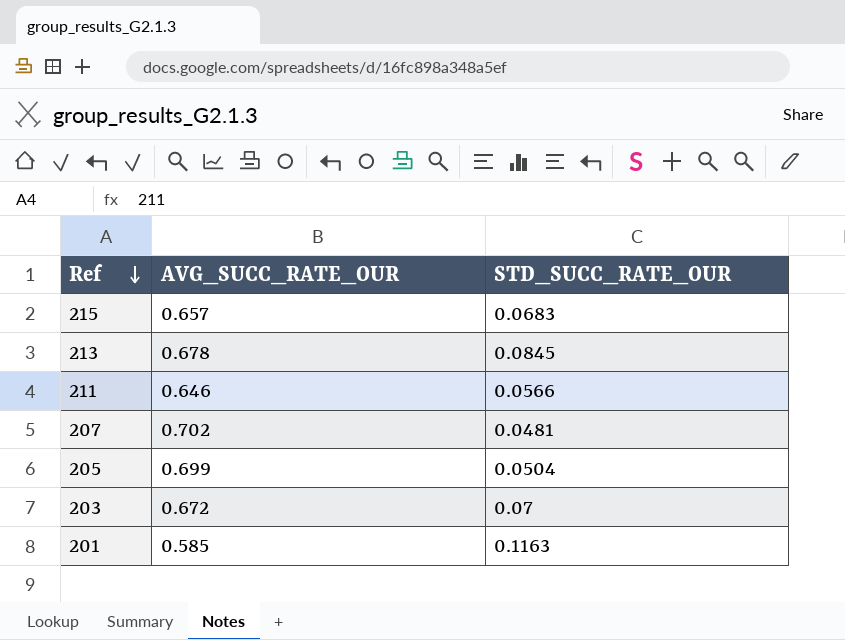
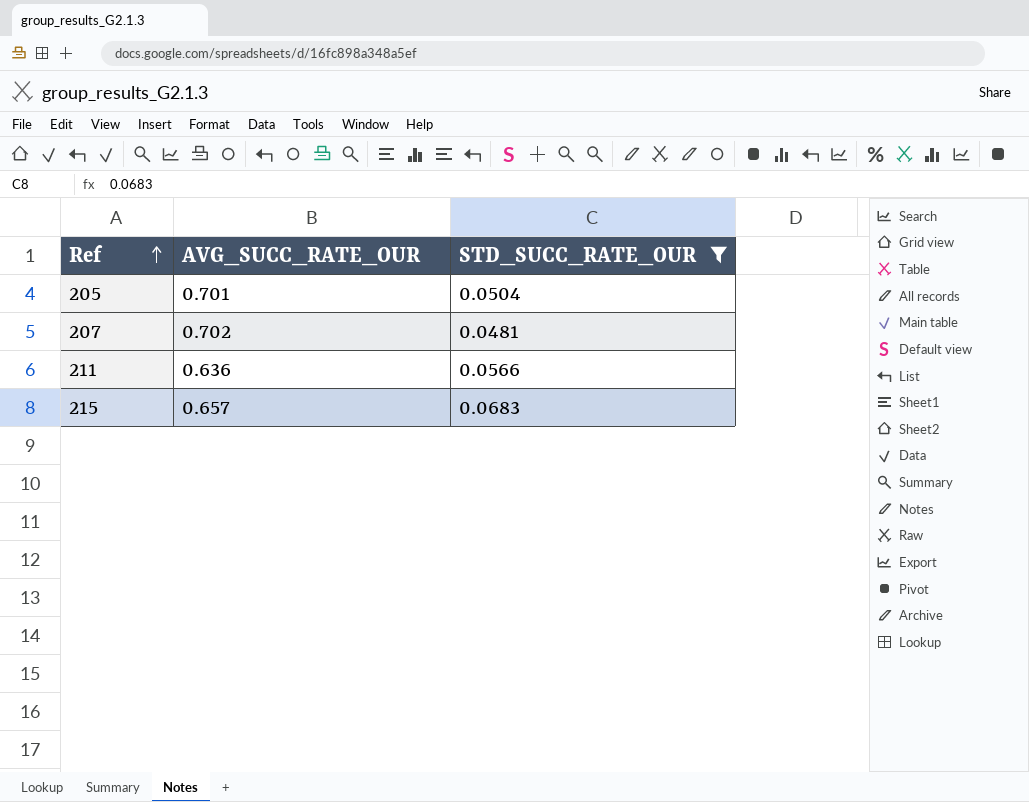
filter: none -> STD_SUCC_RATE_OUR <= 0.0683
row order: Ref descending -> Ref ascending
205 | AVG_SUCC_RATE_OUR: 0.699 -> 0.701
211 | AVG_SUCC_RATE_OUR: 0.646 -> 0.636

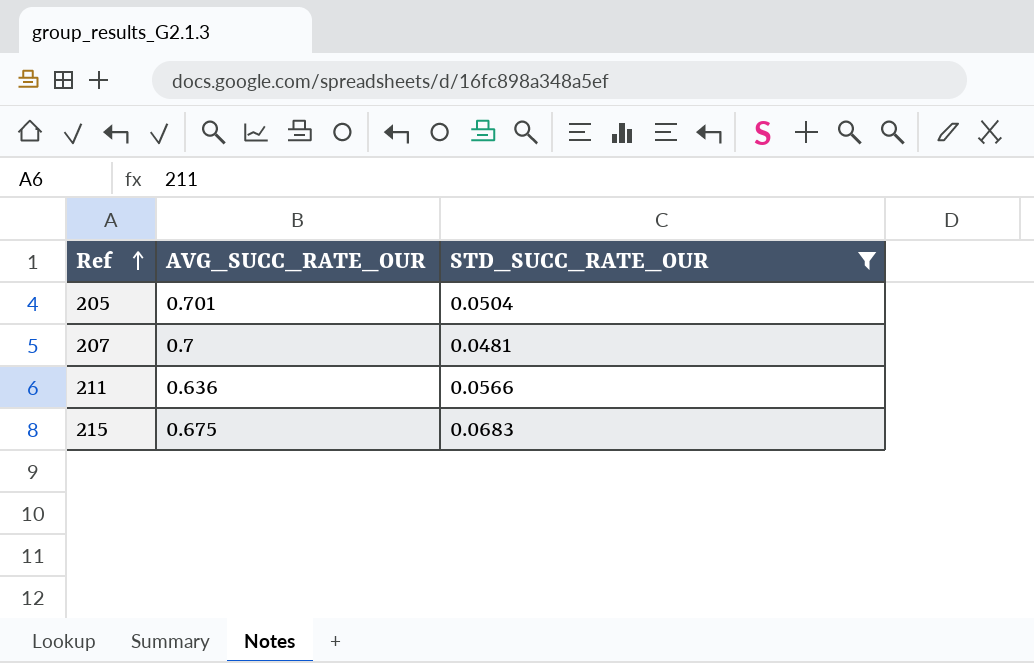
207 | AVG_SUCC_RATE_OUR: 0.702 -> 0.7
215 | AVG_SUCC_RATE_OUR: 0.657 -> 0.675

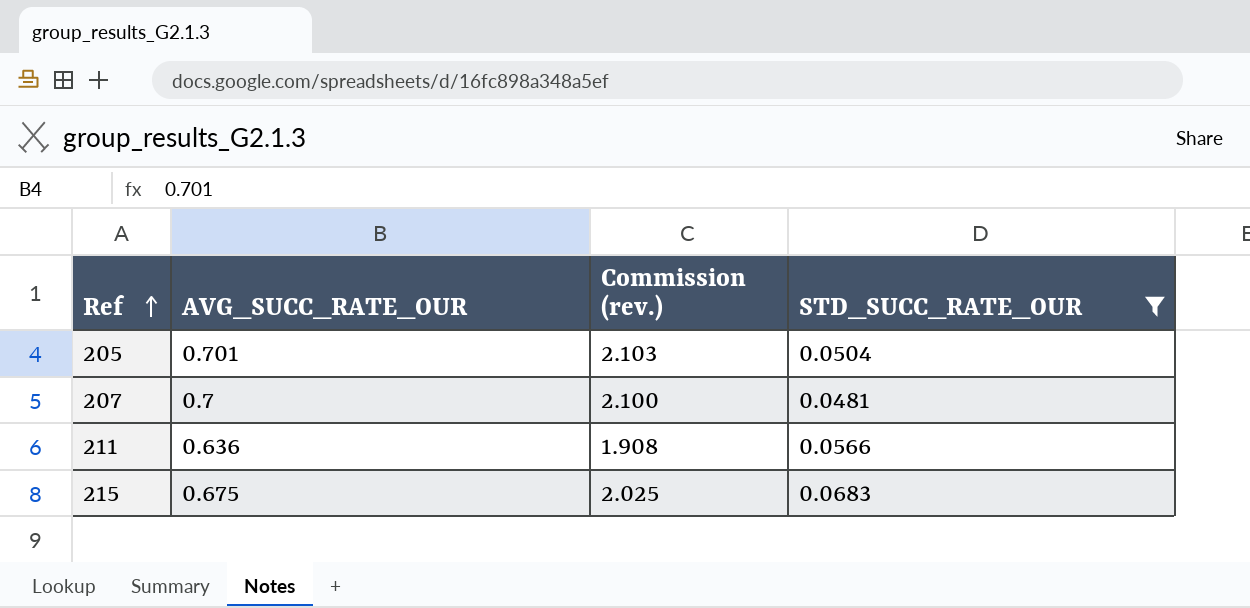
column Commission (rev.) | formula: none -> [AVG_SUCC_RATE_OUR] * 3

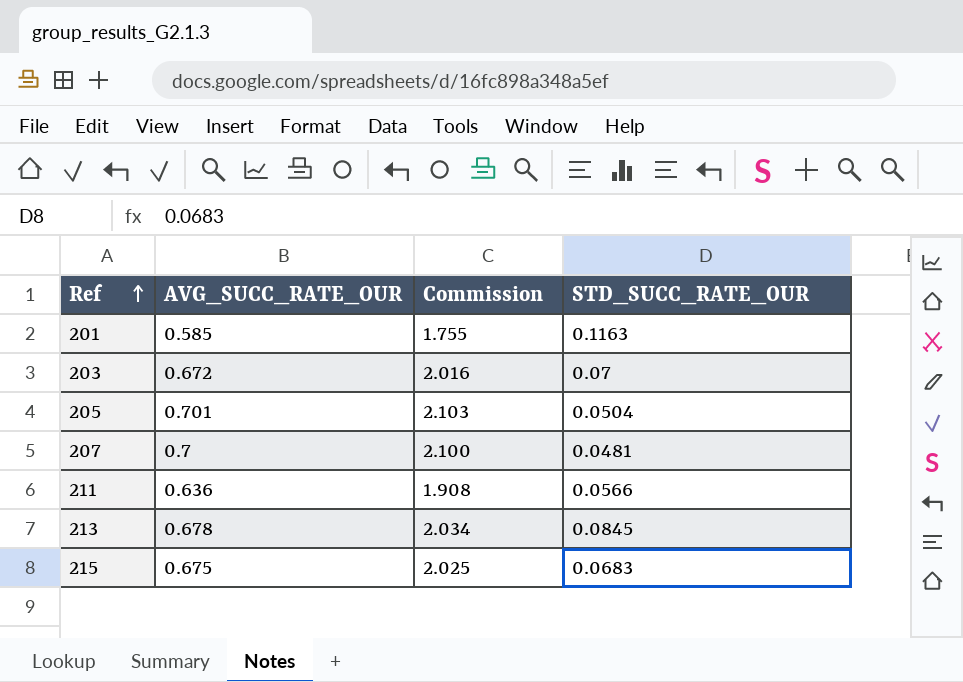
filter: STD_SUCC_RATE_OUR <= 0.0683 -> none
column name: Commission (rev.) -> Commission

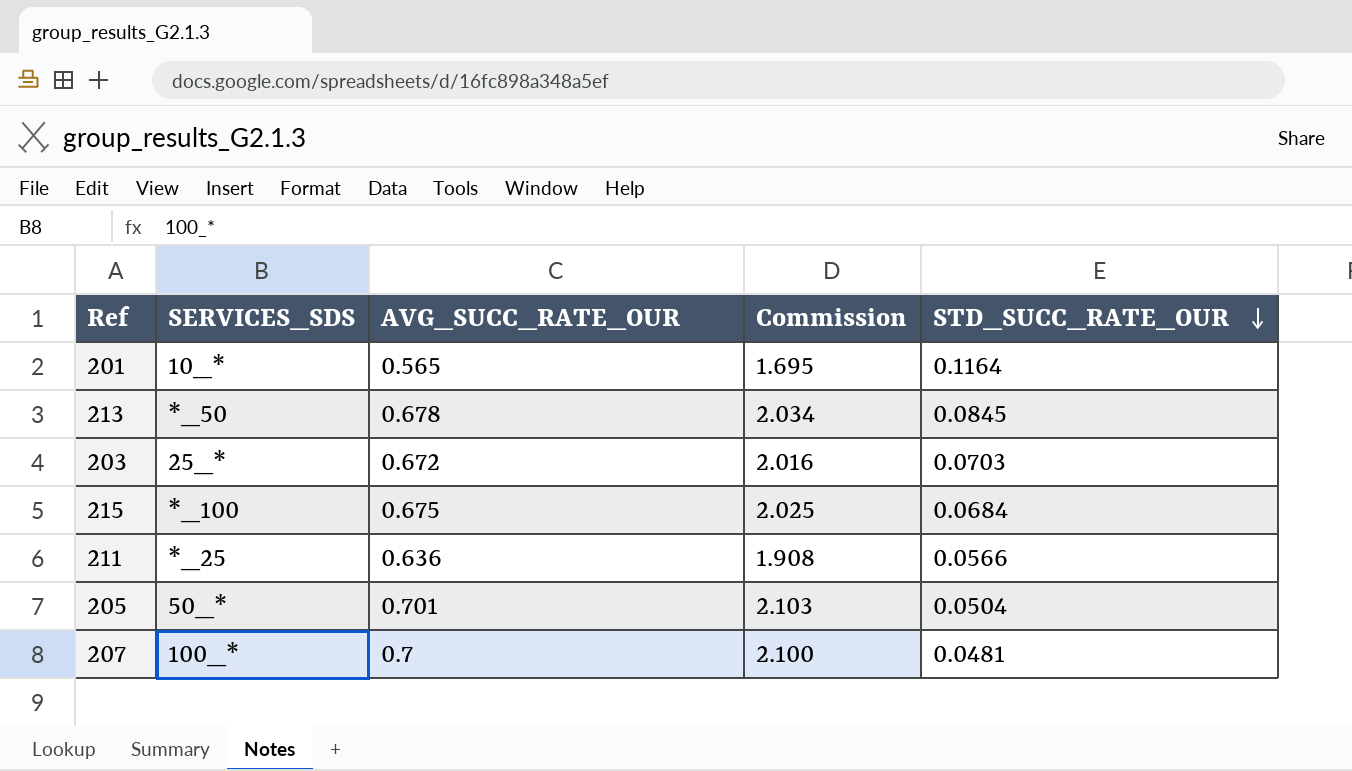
row order: Ref ascending -> STD_SUCC_RATE_OUR descending
column SERVICES_SDS | position: none -> 2
201 | AVG_SUCC_RATE_OUR: 0.585 -> 0.565
201 | Commission: 1.755 -> 1.695
201 | STD_SUCC_RATE_OUR: 0.1163 -> 0.1164
203 | STD_SUCC_RATE_OUR: 0.07 -> 0.0703
215 | STD_SUCC_RATE_OUR: 0.0683 -> 0.0684

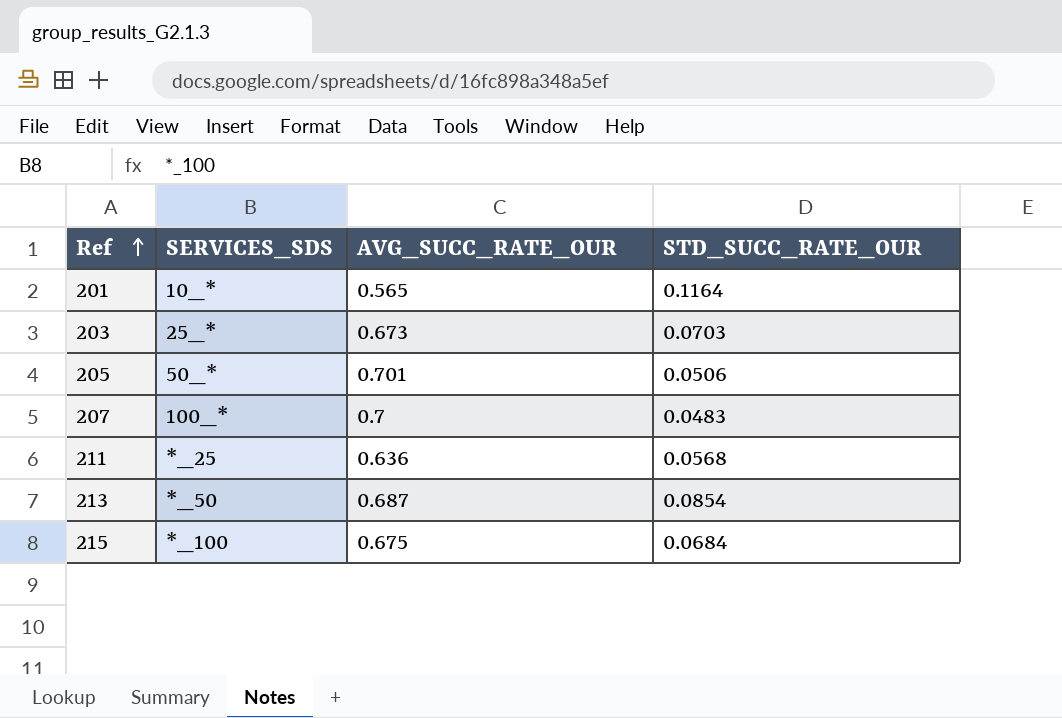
row order: STD_SUCC_RATE_OUR descending -> Ref ascending
column Commission | formula: [AVG_SUCC_RATE_OUR] * 3 -> none
203 | AVG_SUCC_RATE_OUR: 0.672 -> 0.673
205 | STD_SUCC_RATE_OUR: 0.0504 -> 0.0506
207 | STD_SUCC_RATE_OUR: 0.0481 -> 0.0483
211 | STD_SUCC_RATE_OUR: 0.0566 -> 0.0568
213 | AVG_SUCC_RATE_OUR: 0.678 -> 0.687
213 | STD_SUCC_RATE_OUR: 0.0845 -> 0.0854

